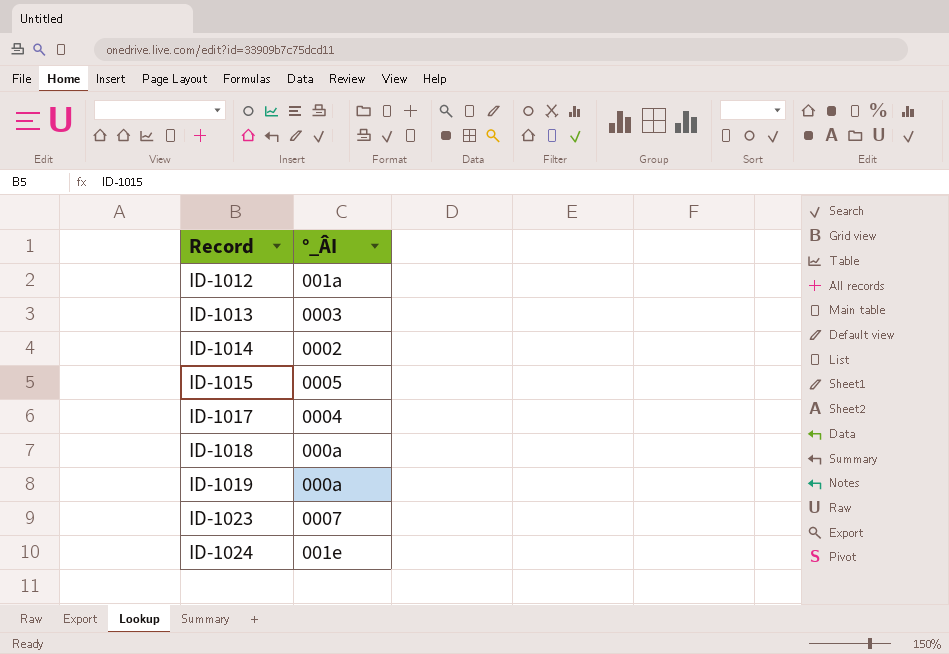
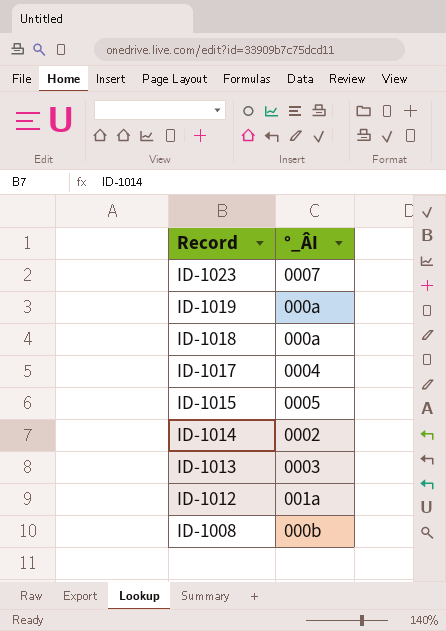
row order: Record ascending -> Record descending
row ID-1024: 001e -> none
row ID-1008: none -> 000b

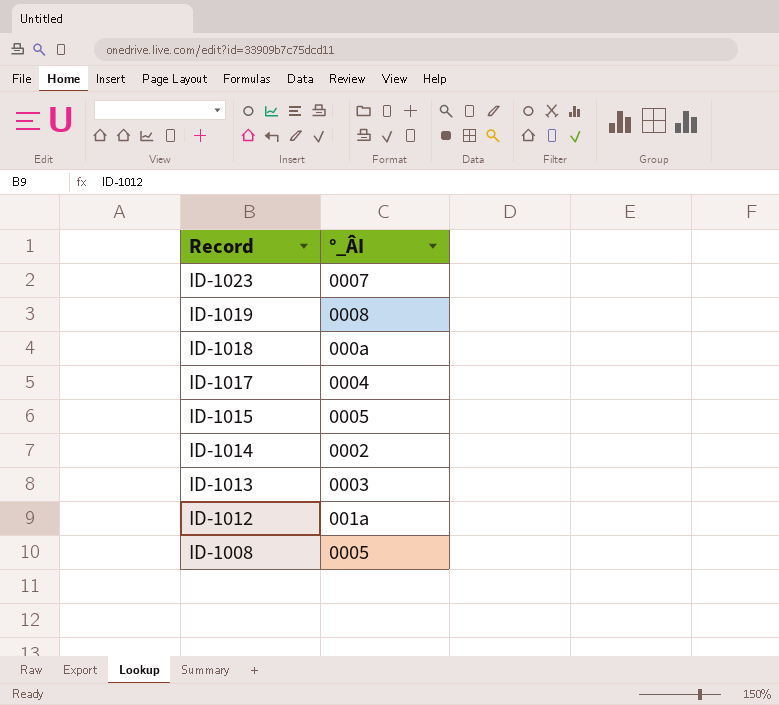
ID-1019 | °_ÂI: 000a -> 0008
ID-1008 | °_ÂI: 000b -> 0005

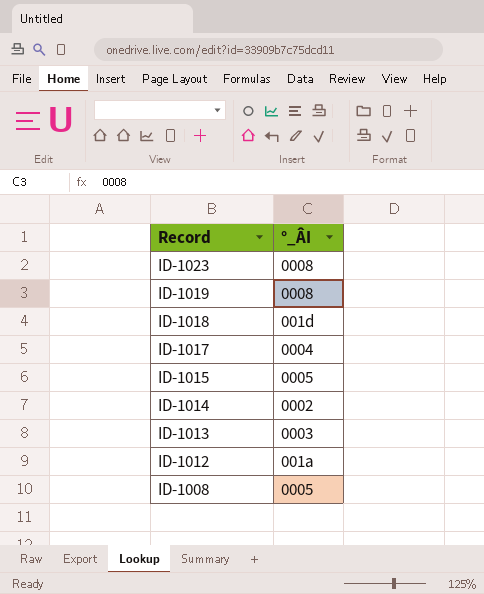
ID-1023 | °_ÂI: 0007 -> 0008
ID-1018 | °_ÂI: 000a -> 001d

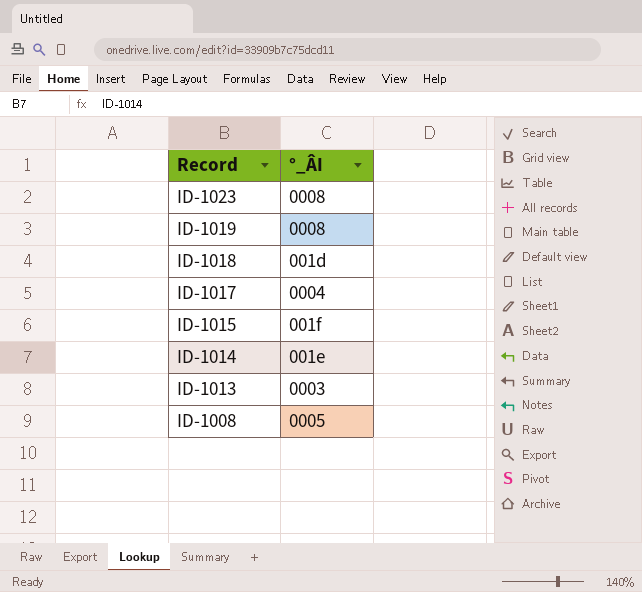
row ID-1012: 001a -> none
ID-1015 | °_ÂI: 0005 -> 001f
ID-1014 | °_ÂI: 0002 -> 001e

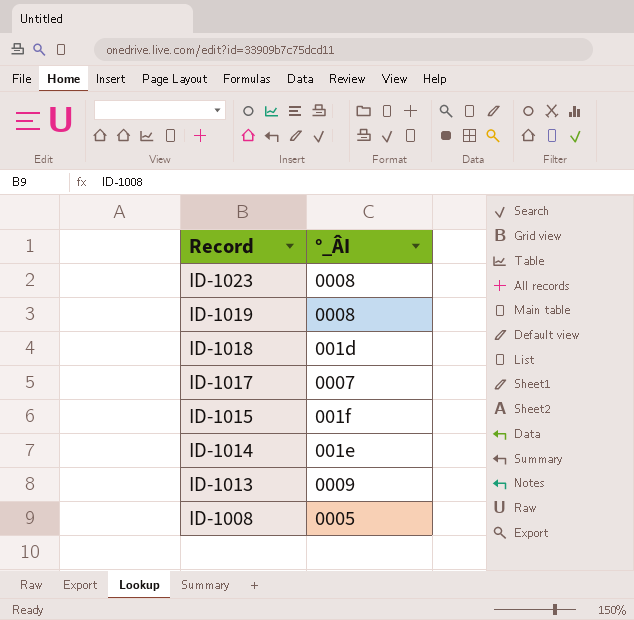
ID-1017 | °_ÂI: 0004 -> 0007
ID-1013 | °_ÂI: 0003 -> 0009

